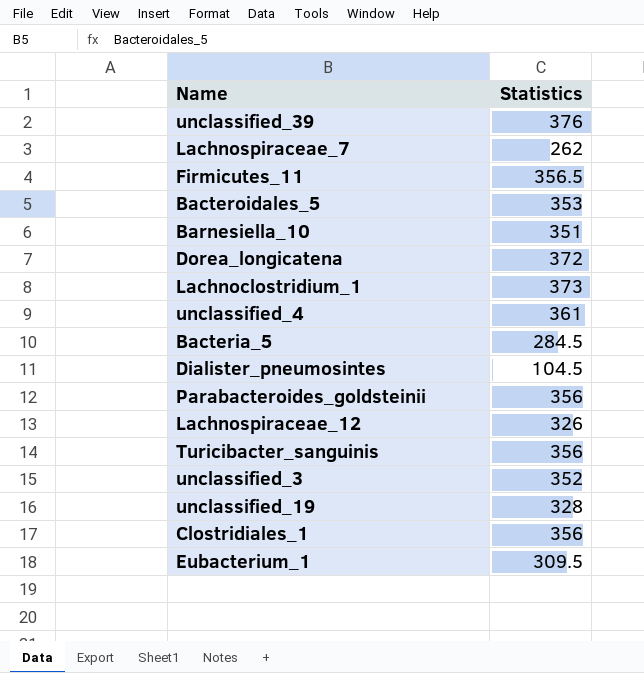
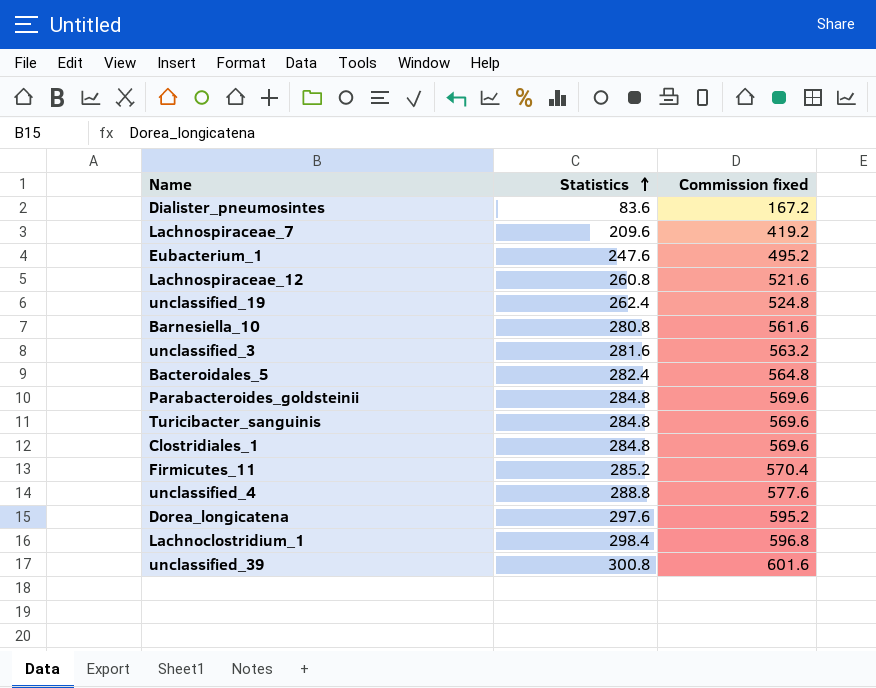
row order: none -> Statistics ascending
column Commission fixed | formula: none -> [Statistics] * 2
row Bacteria_5: 284.5 -> none
Dialister_pneumosintes | Statistics: 104.5 -> 83.6
Lachnospiraceae_7 | Statistics: 262 -> 209.6
Eubacterium_1 | Statistics: 309.5 -> 247.6
Lachnospiraceae_12 | Statistics: 326 -> 260.8
unclassified_19 | Statistics: 328 -> 262.4
Barnesiella_10 | Statistics: 351 -> 280.8
unclassified_3 | Statistics: 352 -> 281.6
Bacteroidales_5 | Statistics: 353 -> 282.4
Parabacteroides_goldsteinii | Statistics: 356 -> 284.8
Turicibacter_sanguinis | Statistics: 356 -> 284.8
Clostridiales_1 | Statistics: 356 -> 284.8
Firmicutes_11 | Statistics: 356.5 -> 285.2
unclassified_4 | Statistics: 361 -> 288.8
Dorea_longicatena | Statistics: 372 -> 297.6
Lachnoclostridium_1 | Statistics: 373 -> 298.4
unclassified_39 | Statistics: 376 -> 300.8

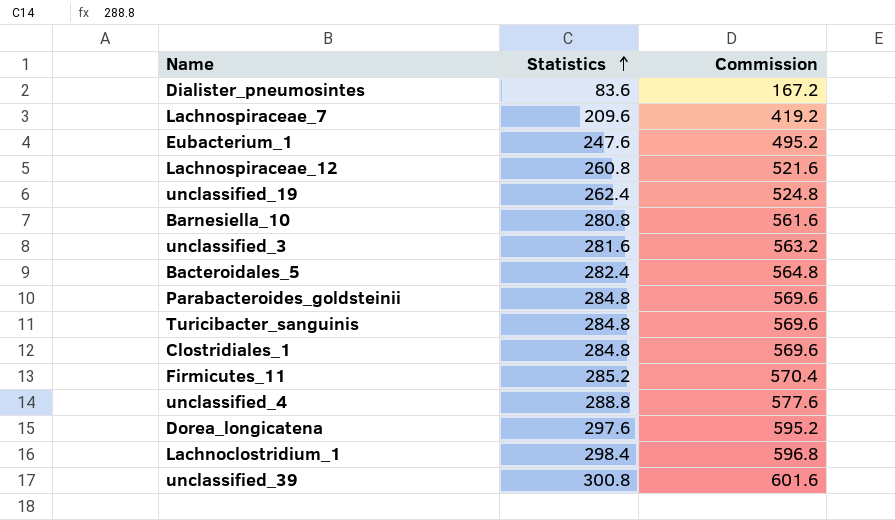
column name: Commission fixed -> Commission

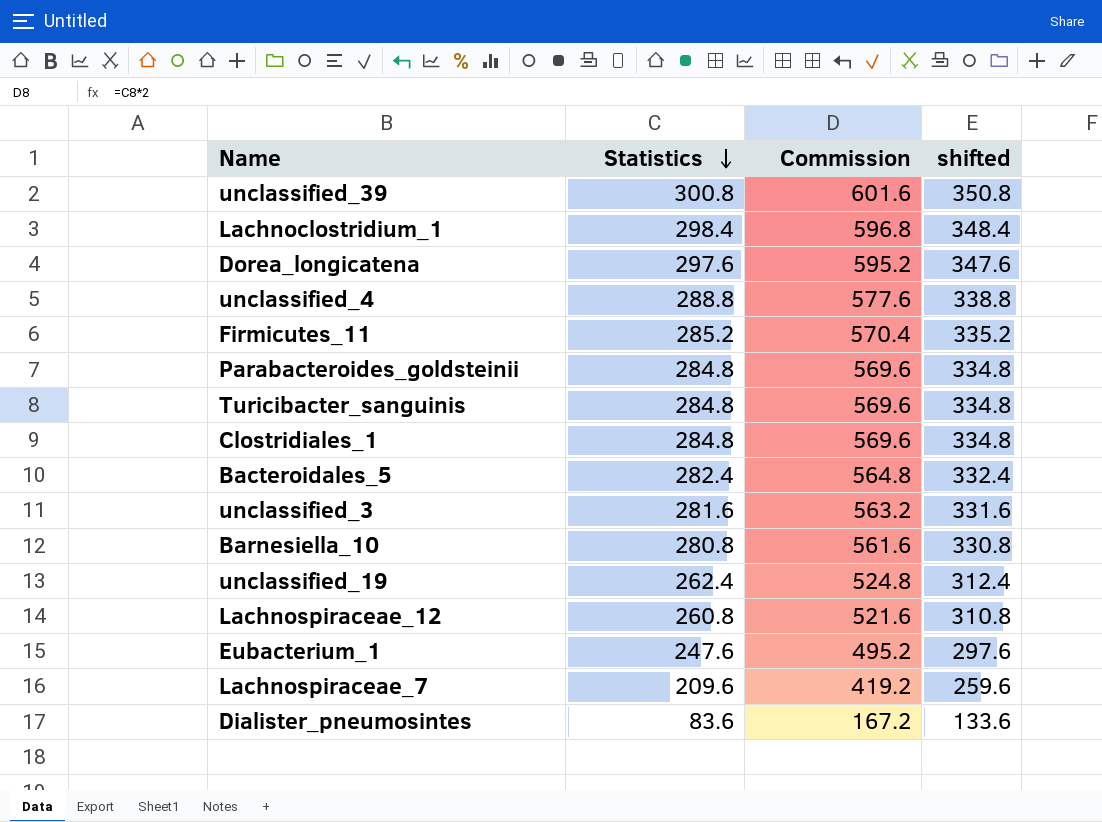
row order: Statistics ascending -> Statistics descending
column shifted | formula: none -> [Statistics] + 50

